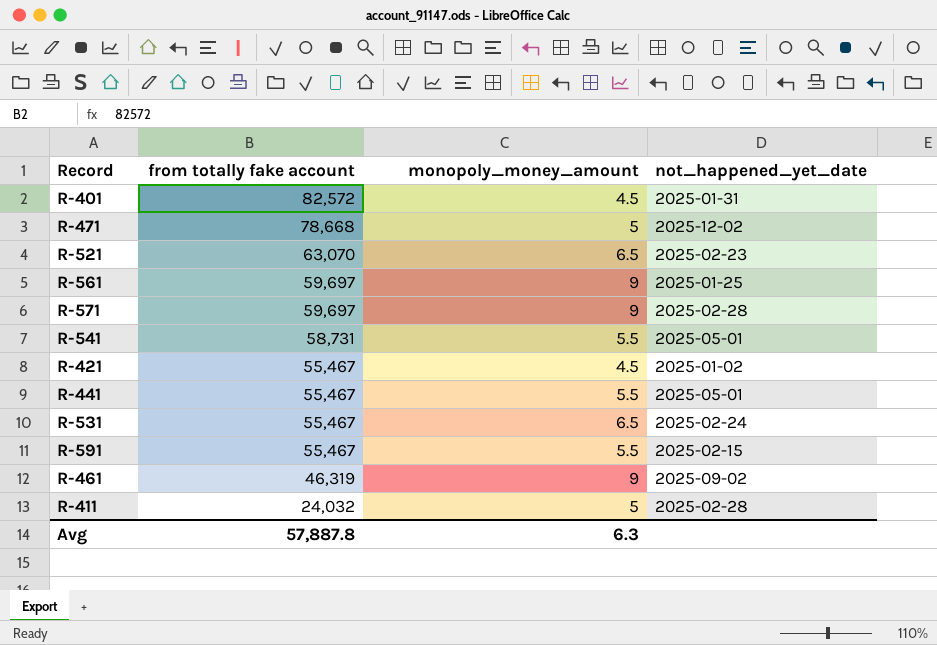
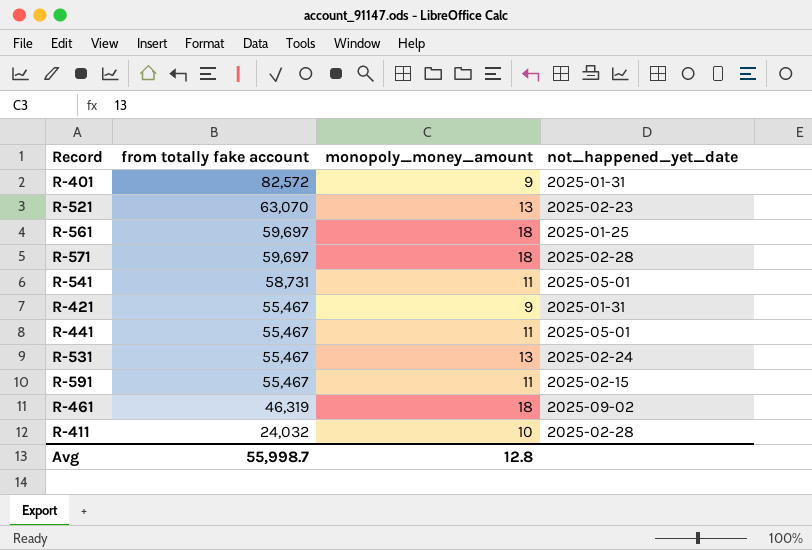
row R-471: 78,668 | 5 | 2025-12-02 -> none
R-401 | monopoly_money_amount: 4.5 -> 9
R-521 | monopoly_money_amount: 6.5 -> 13
R-561 | monopoly_money_amount: 9 -> 18
R-571 | monopoly_money_amount: 9 -> 18
R-541 | monopoly_money_amount: 5.5 -> 11
R-421 | monopoly_money_amount: 4.5 -> 9
R-421 | not_happened_yet_date: 2025-01-02 -> 2025-01-31
R-441 | monopoly_money_amount: 5.5 -> 11
R-531 | monopoly_money_amount: 6.5 -> 13
R-591 | monopoly_money_amount: 5.5 -> 11
R-461 | monopoly_money_amount: 9 -> 18
R-411 | monopoly_money_amount: 5 -> 10
Avg | from totally fake account: 57,887.8 -> 55,998.7
Avg | monopoly_money_amount: 6.3 -> 12.8

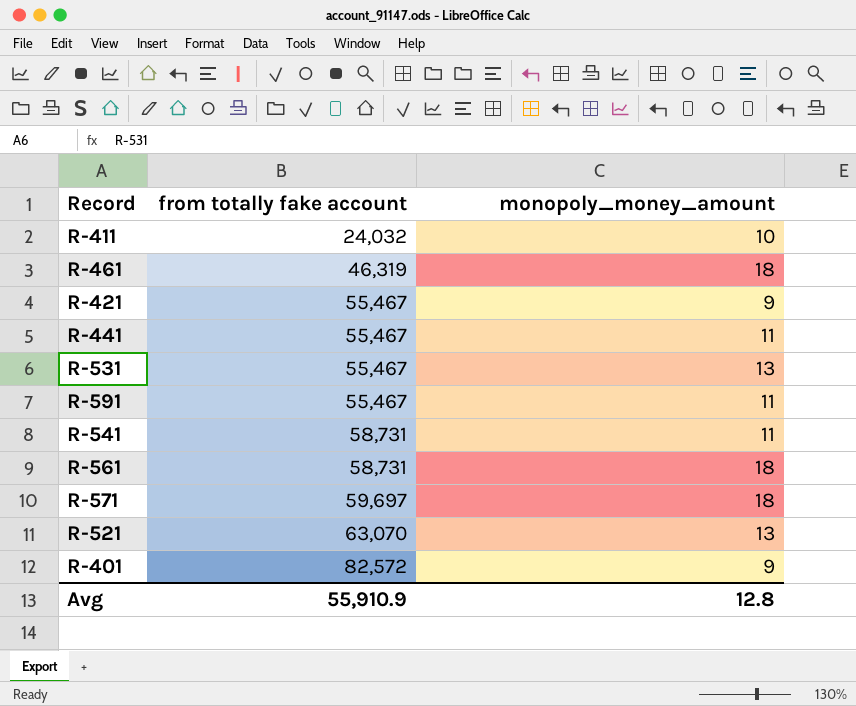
row order: from totally fake account descending -> from totally fake account ascending
column not_happened_yet_date | position: 4 -> none
R-561 | from totally fake account: 59,697 -> 58,731
Avg | from totally fake account: 55,998.7 -> 55,910.9

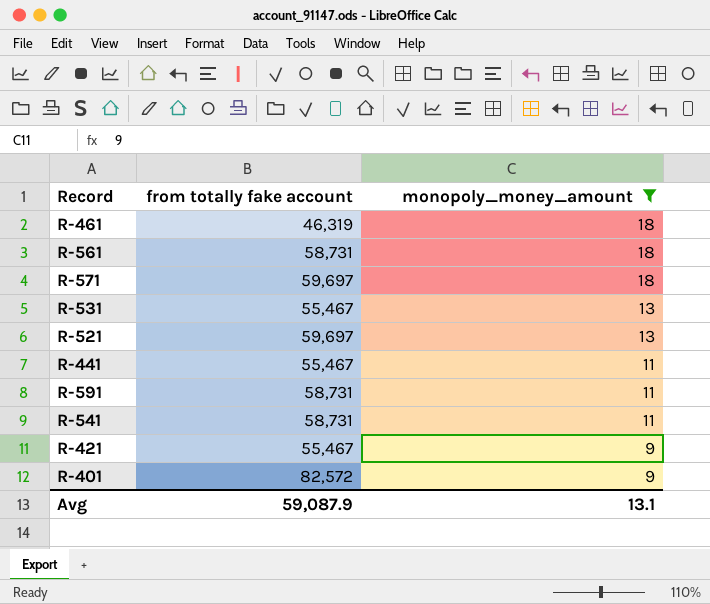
filter: none -> monopoly_money_amount != 10
row order: from totally fake account ascending -> monopoly_money_amount descending
R-521 | from totally fake account: 63,070 -> 59,697
R-591 | from totally fake account: 55,467 -> 58,731
Avg | from totally fake account: 55,910.9 -> 59,087.9
Avg | monopoly_money_amount: 12.8 -> 13.1

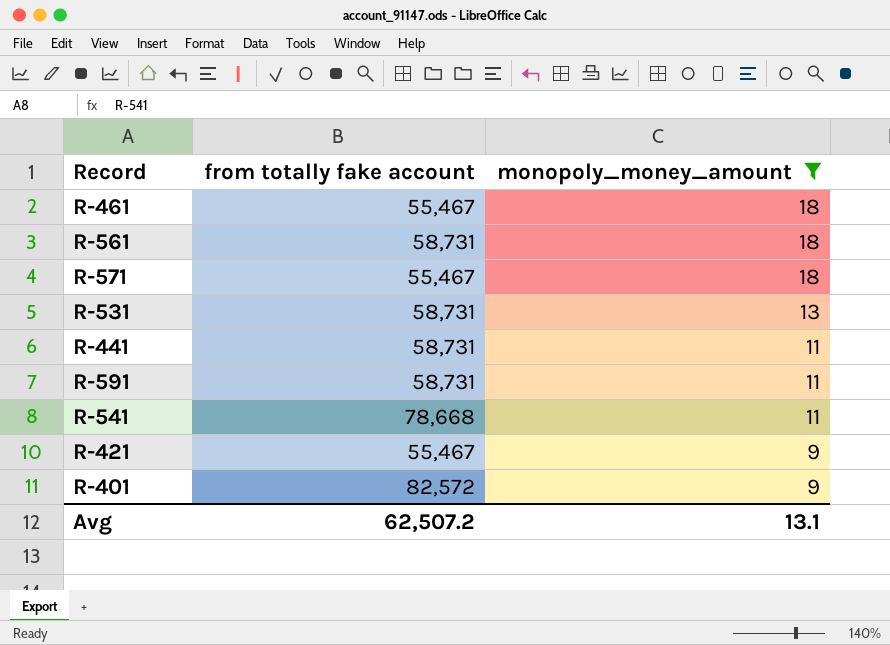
row R-521: 59,697 | 13 -> none
R-461 | from totally fake account: 46,319 -> 55,467
R-571 | from totally fake account: 59,697 -> 55,467
R-531 | from totally fake account: 55,467 -> 58,731
R-441 | from totally fake account: 55,467 -> 58,731
R-541 | from totally fake account: 58,731 -> 78,668
Avg | from totally fake account: 59,087.9 -> 62,507.2

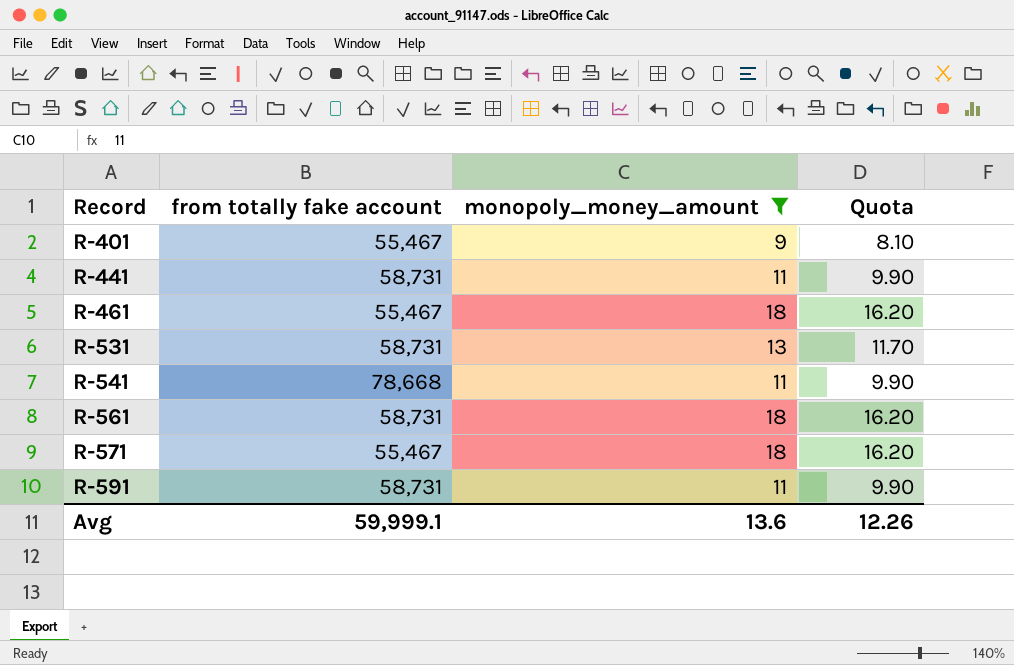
row order: monopoly_money_amount descending -> Record ascending
column Quota | formula: none -> [monopoly_money_amount] * 0.9
row R-421: 55,467 | 9 -> none
R-401 | from totally fake account: 82,572 -> 55,467
Avg | from totally fake account: 62,507.2 -> 59,999.1
Avg | monopoly_money_amount: 13.1 -> 13.6

